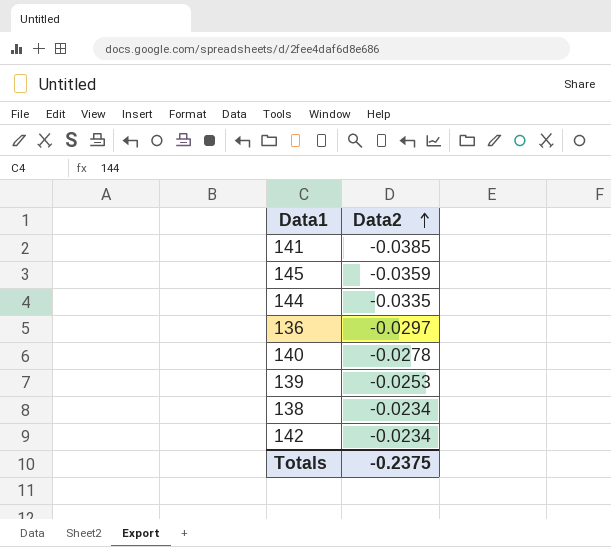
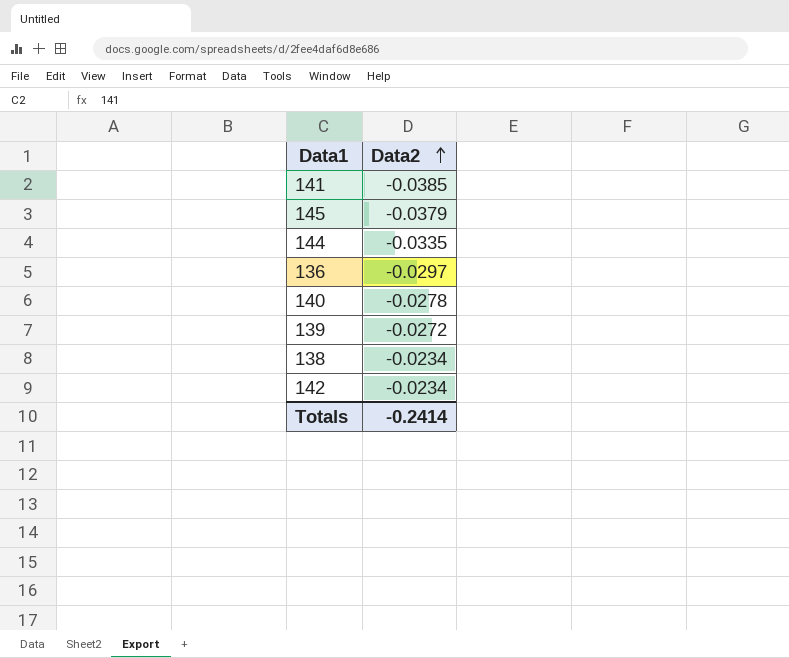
145 | Data2: -0.0359 -> -0.0379
139 | Data2: -0.0253 -> -0.0272
Totals | Data2: -0.2375 -> -0.2414

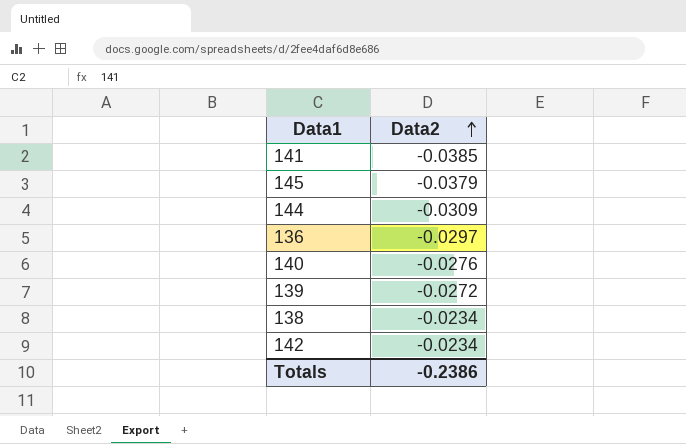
144 | Data2: -0.0335 -> -0.0309
140 | Data2: -0.0278 -> -0.0276
Totals | Data2: -0.2414 -> -0.2386

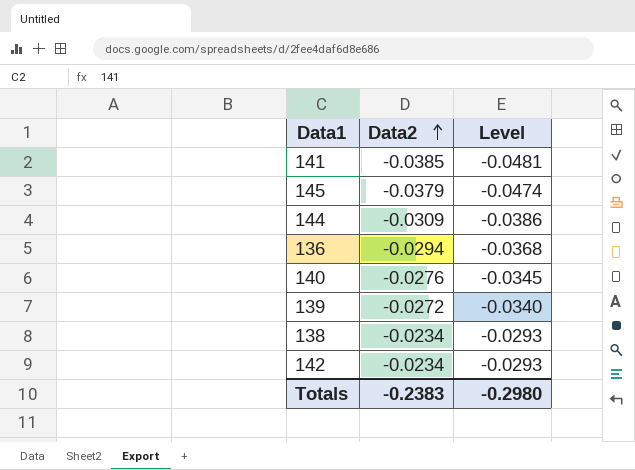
column Level | formula: none -> [Data2] * 1.25
136 | Data2: -0.0297 -> -0.0294
Totals | Data2: -0.2386 -> -0.2383

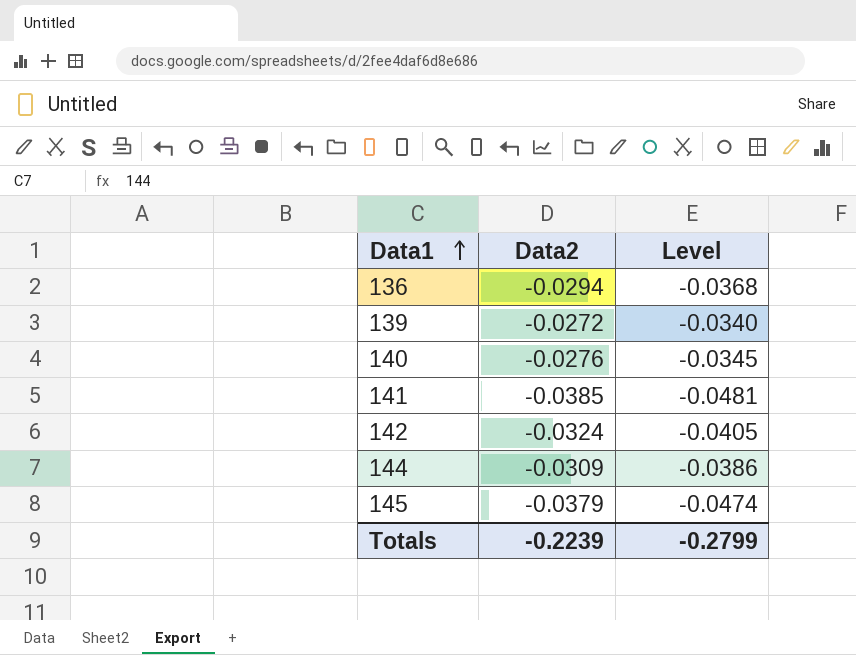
row order: Data2 ascending -> Data1 ascending
row 138: -0.0234 | -0.0293 -> none
142 | Data2: -0.0234 -> -0.0324
142 | Level: -0.0293 -> -0.0405
Totals | Data2: -0.2383 -> -0.2239
Totals | Level: -0.2980 -> -0.2799

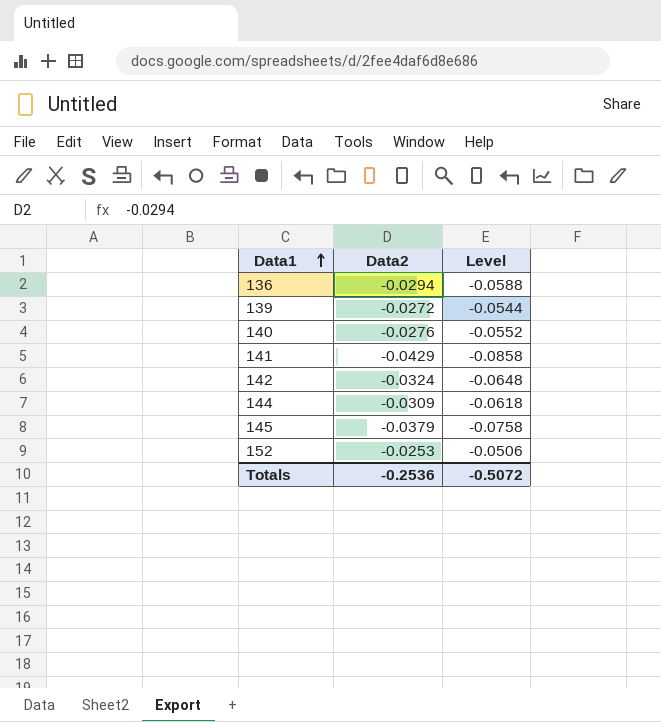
column Level | formula: [Data2] * 1.25 -> [Data2] * 2
141 | Data2: -0.0385 -> -0.0429
row 152: none -> -0.0253 | -0.0506
Totals | Data2: -0.2239 -> -0.2536
Totals | Level: -0.2799 -> -0.5072

